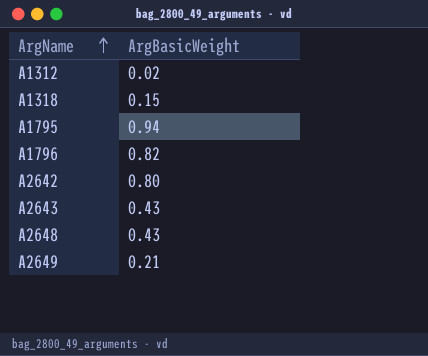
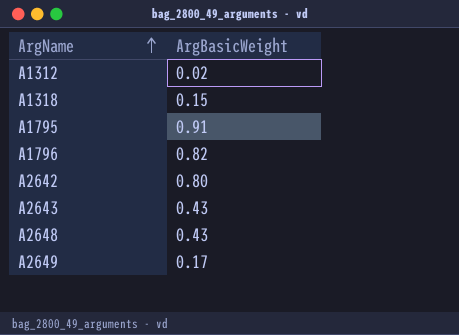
A1795 | ArgBasicWeight: 0.94 -> 0.91
A2649 | ArgBasicWeight: 0.21 -> 0.17

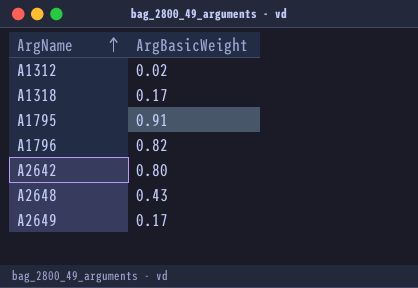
row A2643: 0.43 -> none
A1318 | ArgBasicWeight: 0.15 -> 0.17

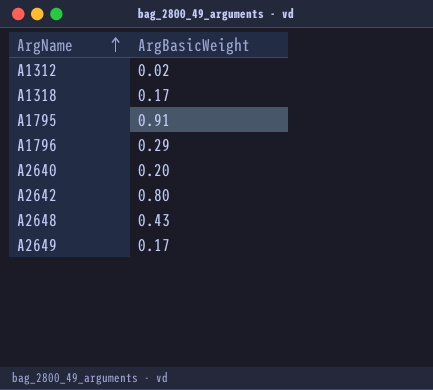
A1796 | ArgBasicWeight: 0.82 -> 0.29
row A2640: none -> 0.20

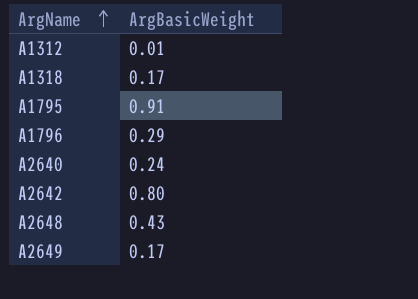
A1312 | ArgBasicWeight: 0.02 -> 0.01
A2640 | ArgBasicWeight: 0.20 -> 0.24

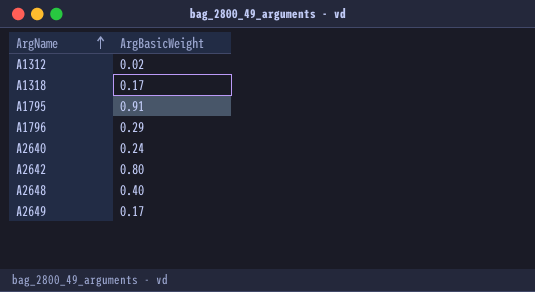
A1312 | ArgBasicWeight: 0.01 -> 0.02
A2648 | ArgBasicWeight: 0.43 -> 0.40

